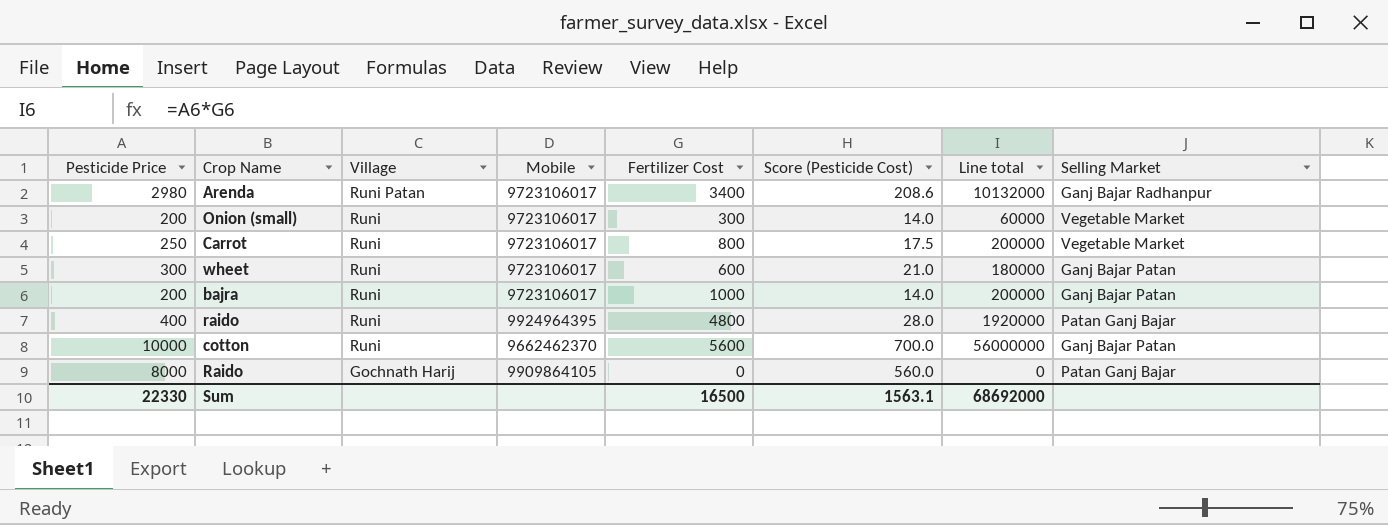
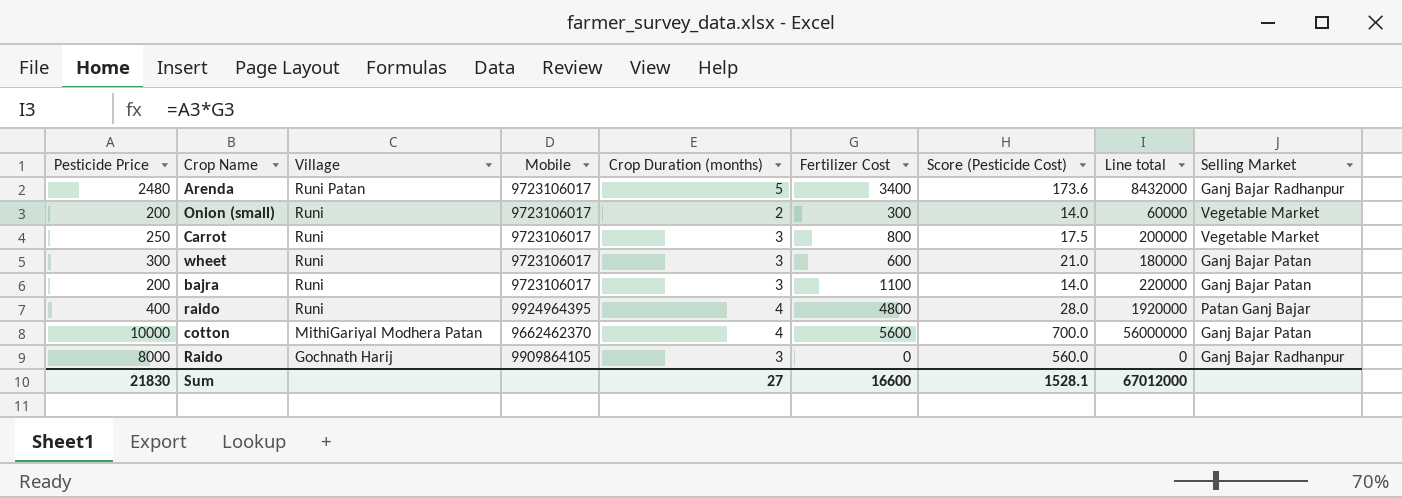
column Crop Duration (months) | position: none -> 5
Arenda | Pesticide Price: 2980 -> 2480
Arenda | Score (Pesticide Cost): 208.6 -> 173.6
Arenda | Line total: 10132000 -> 8432000
bajra | Fertilizer Cost: 1000 -> 1100
bajra | Line total: 200000 -> 220000
cotton | Village: Runi -> MithiGariyal Modhera Patan
Raido | Selling Market: Patan Ganj Bajar -> Ganj Bajar Radhanpur
Sum | Pesticide Price: 22330 -> 21830
Sum | Fertilizer Cost: 16500 -> 16600
Sum | Score (Pesticide Cost): 1563.1 -> 1528.1
Sum | Line total: 68692000 -> 67012000

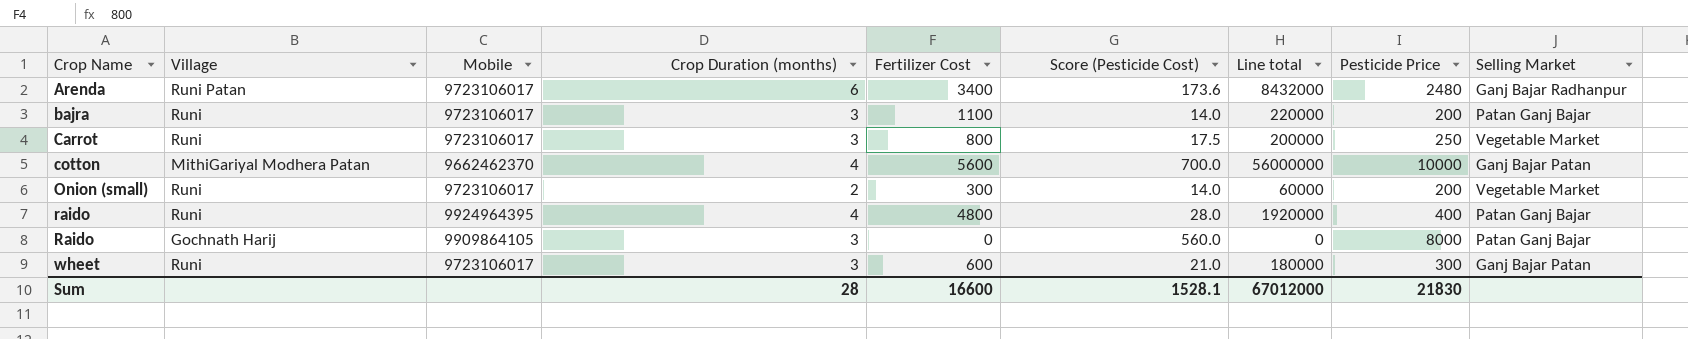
row order: Village descending -> Crop Name ascending
column Pesticide Price | position: 1 -> 8
Arenda | Crop Duration (months): 5 -> 6
bajra | Selling Market: Ganj Bajar Patan -> Patan Ganj Bajar
Raido | Selling Market: Ganj Bajar Radhanpur -> Patan Ganj Bajar
Sum | Crop Duration (months): 27 -> 28

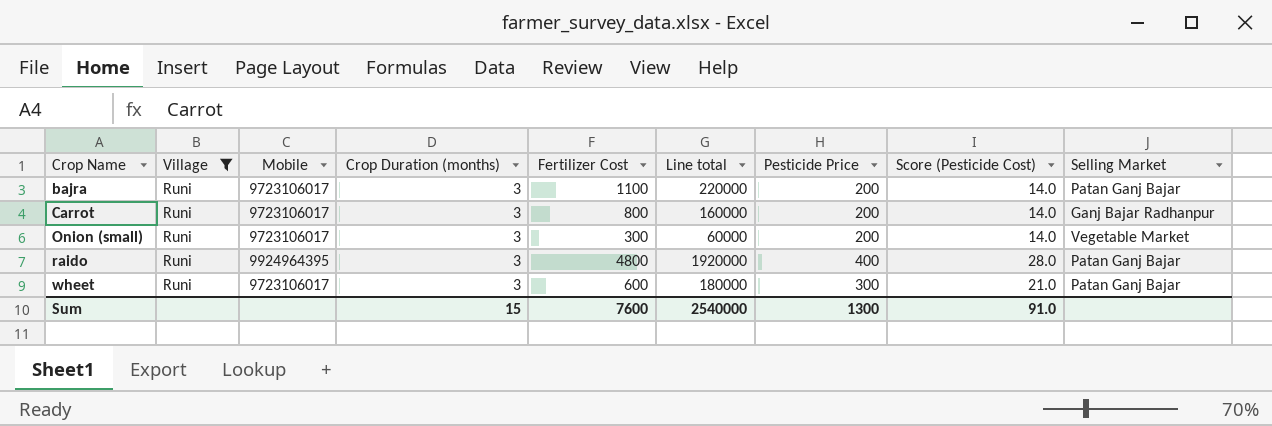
filter: none -> Village = Runi
column Score (Pesticide Cost) | position: 6 -> 8
Carrot | Line total: 200000 -> 160000
Carrot | Pesticide Price: 250 -> 200
Carrot | Score (Pesticide Cost): 17.5 -> 14.0
Carrot | Selling Market: Vegetable Market -> Ganj Bajar Radhanpur
Onion (small) | Crop Duration (months): 2 -> 3
raido | Crop Duration (months): 4 -> 3
wheet | Selling Market: Ganj Bajar Patan -> Patan Ganj Bajar
Sum | Crop Duration (months): 28 -> 15
Sum | Fertilizer Cost: 16600 -> 7600
Sum | Line total: 67012000 -> 2540000
Sum | Pesticide Price: 21830 -> 1300
Sum | Score (Pesticide Cost): 1528.1 -> 91.0

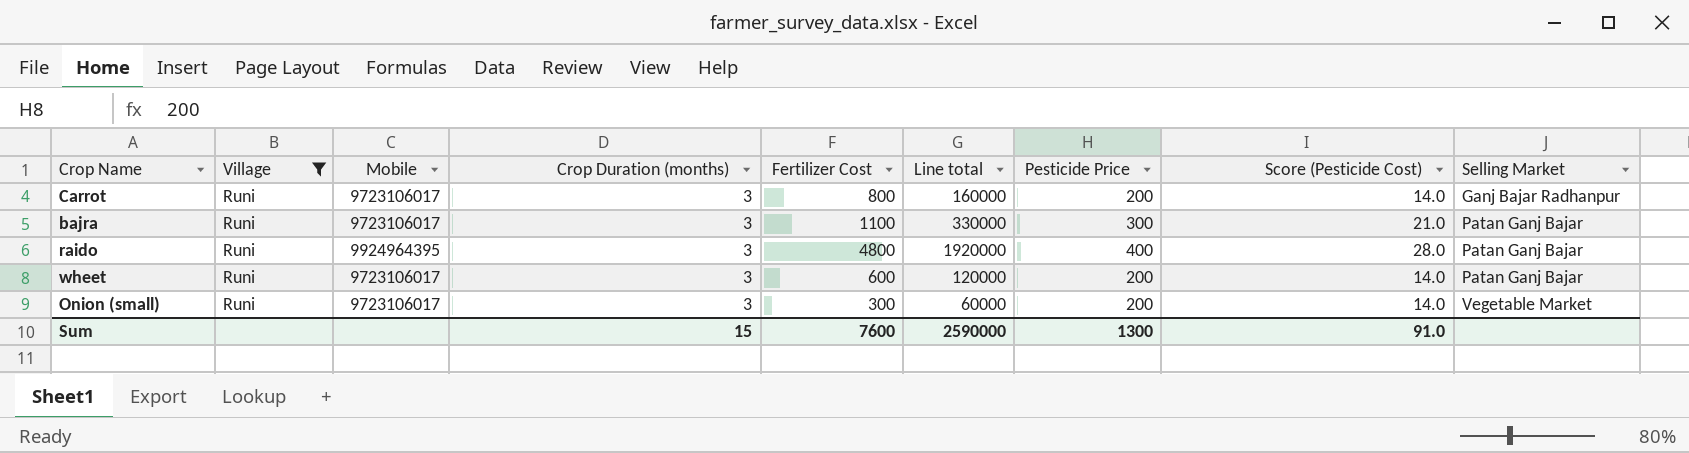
row order: Crop Name ascending -> Selling Market ascending
bajra | Line total: 220000 -> 330000
bajra | Pesticide Price: 200 -> 300
bajra | Score (Pesticide Cost): 14.0 -> 21.0
wheet | Line total: 180000 -> 120000
wheet | Pesticide Price: 300 -> 200
wheet | Score (Pesticide Cost): 21.0 -> 14.0
Sum | Line total: 2540000 -> 2590000

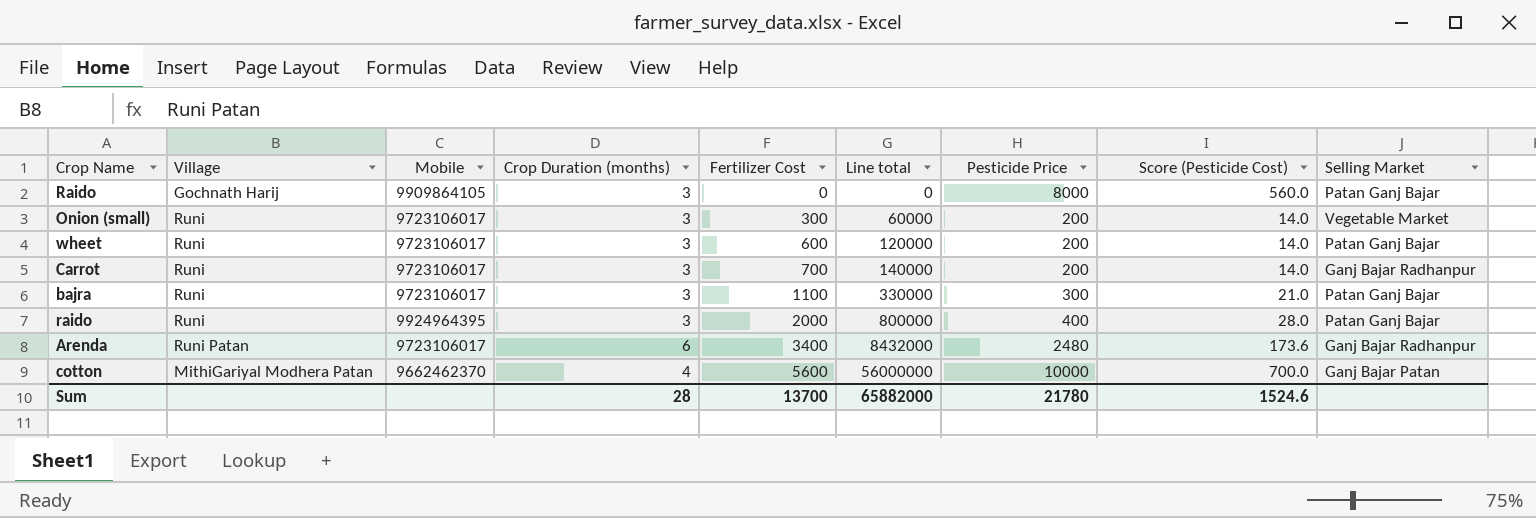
filter: Village = Runi -> none
row order: Selling Market ascending -> Fertilizer Cost ascending
Carrot | Fertilizer Cost: 800 -> 700
Carrot | Line total: 160000 -> 140000
raido | Fertilizer Cost: 4800 -> 2000
raido | Line total: 1920000 -> 800000
Sum | Crop Duration (months): 15 -> 28
Sum | Fertilizer Cost: 7600 -> 13700
Sum | Line total: 2590000 -> 65882000
Sum | Pesticide Price: 1300 -> 21780
Sum | Score (Pesticide Cost): 91.0 -> 1524.6

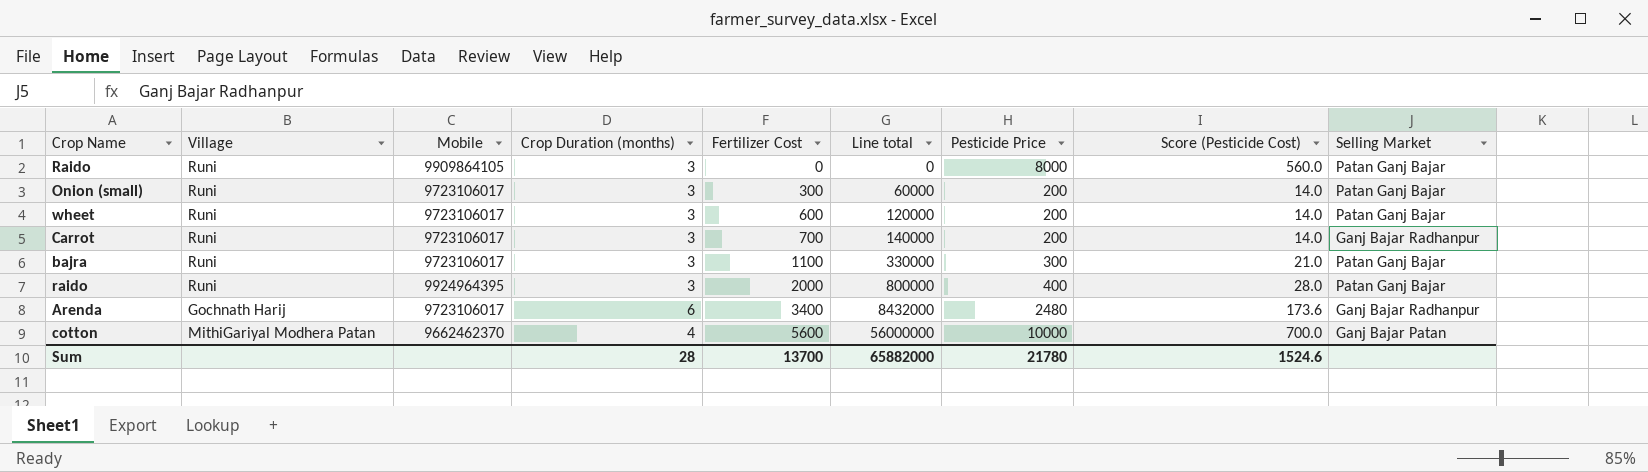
Raido | Village: Gochnath Harij -> Runi
Onion (small) | Selling Market: Vegetable Market -> Patan Ganj Bajar
Arenda | Village: Runi Patan -> Gochnath Harij

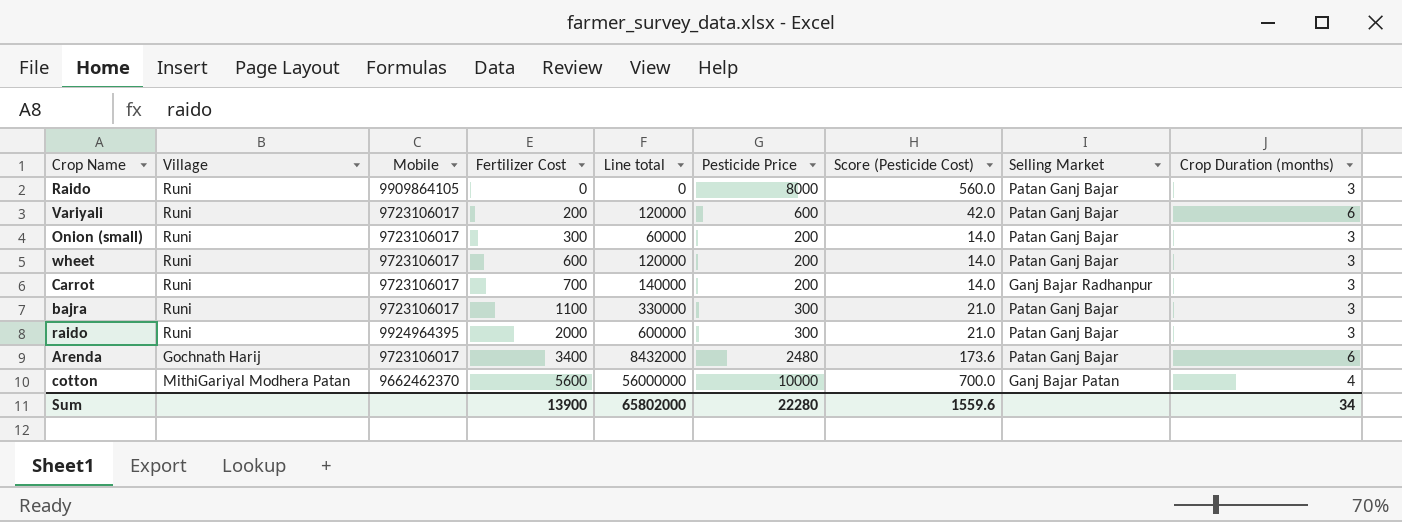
column Crop Duration (months) | position: 4 -> 9
row Variyali: none -> Runi | 9723106017 | 200 | 120000 | 600 | 42.0 | Patan Ganj Bajar | 6
raido | Line total: 800000 -> 600000
raido | Pesticide Price: 400 -> 300
raido | Score (Pesticide Cost): 28.0 -> 21.0
Arenda | Selling Market: Ganj Bajar Radhanpur -> Patan Ganj Bajar
Sum | Fertilizer Cost: 13700 -> 13900
Sum | Line total: 65882000 -> 65802000
Sum | Pesticide Price: 21780 -> 22280
Sum | Score (Pesticide Cost): 1524.6 -> 1559.6
Sum | Crop Duration (months): 28 -> 34

